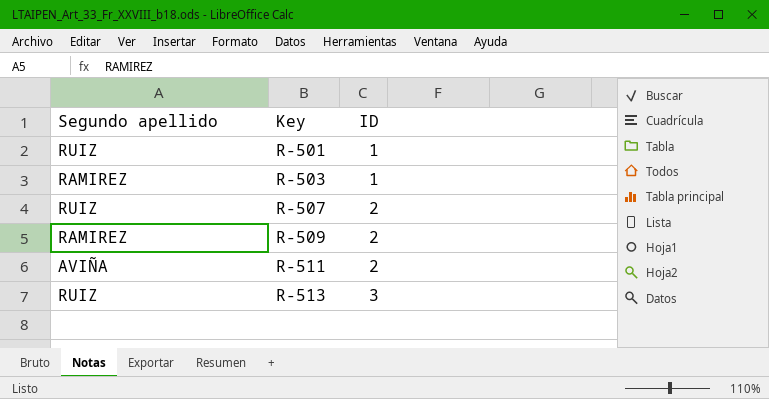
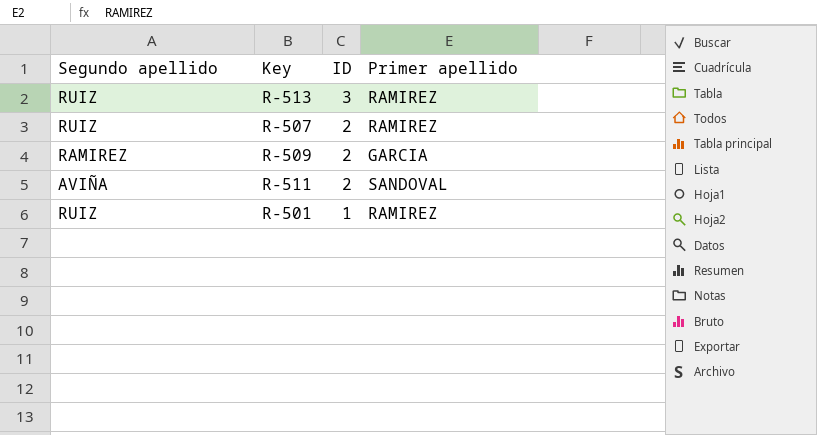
row order: Key ascending -> ID descending
column Primer apellido | position: none -> 4
row R-503: RAMIREZ | 1 -> none

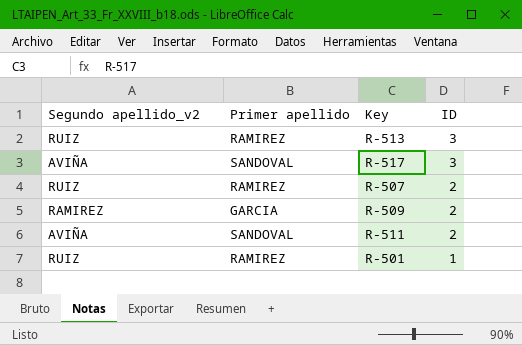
column name: Segundo apellido -> Segundo apellido_v2
column Primer apellido | position: 4 -> 2
row R-517: none -> AVIÑA | SANDOVAL | 3

